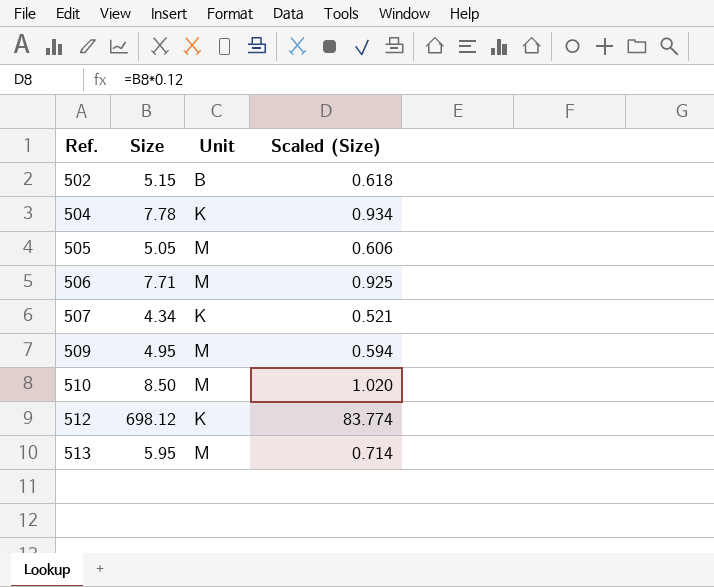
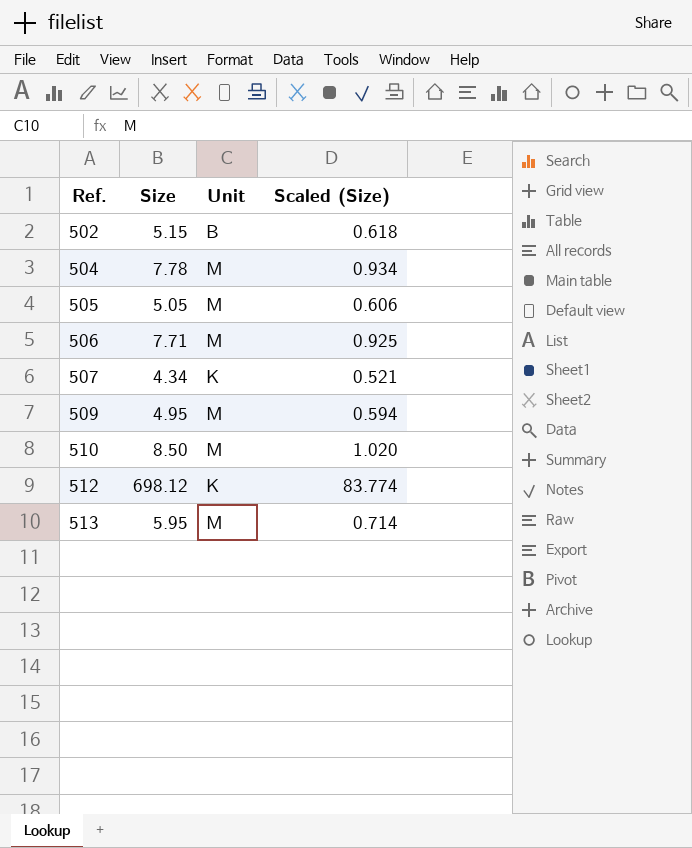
504 | Unit: K -> M

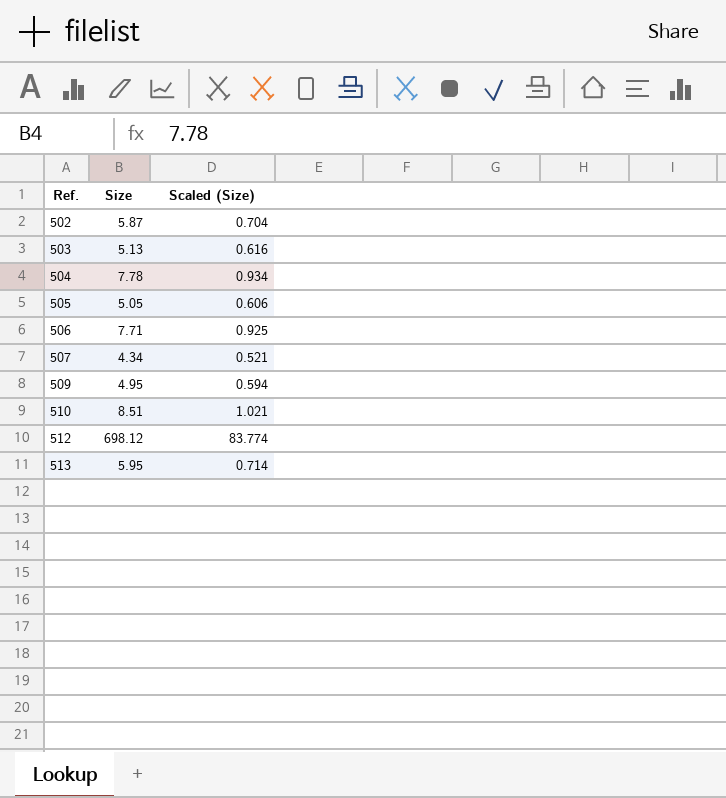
column Unit | position: 3 -> none
502 | Size: 5.15 -> 5.87
502 | Scaled (Size): 0.618 -> 0.704
row 503: none -> 5.13 | 0.616
510 | Size: 8.50 -> 8.51
510 | Scaled (Size): 1.020 -> 1.021

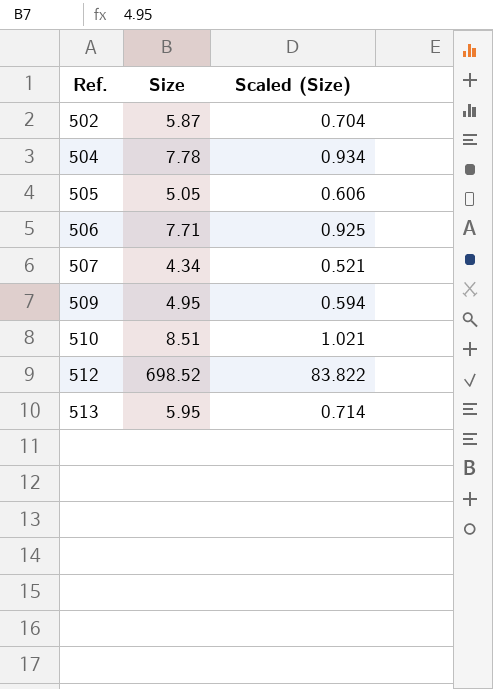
row 503: 5.13 | 0.616 -> none
512 | Size: 698.12 -> 698.52
512 | Scaled (Size): 83.774 -> 83.822

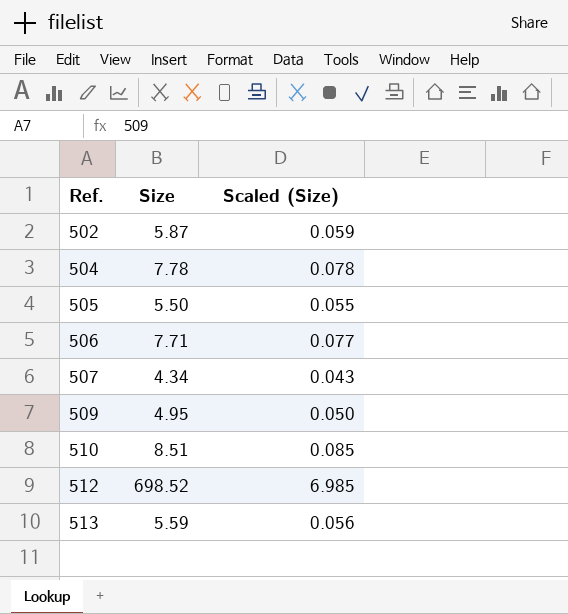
column Scaled (Size) | formula: [Size] * 0.12 -> [Size] * 0.01
505 | Size: 5.05 -> 5.50
513 | Size: 5.95 -> 5.59

